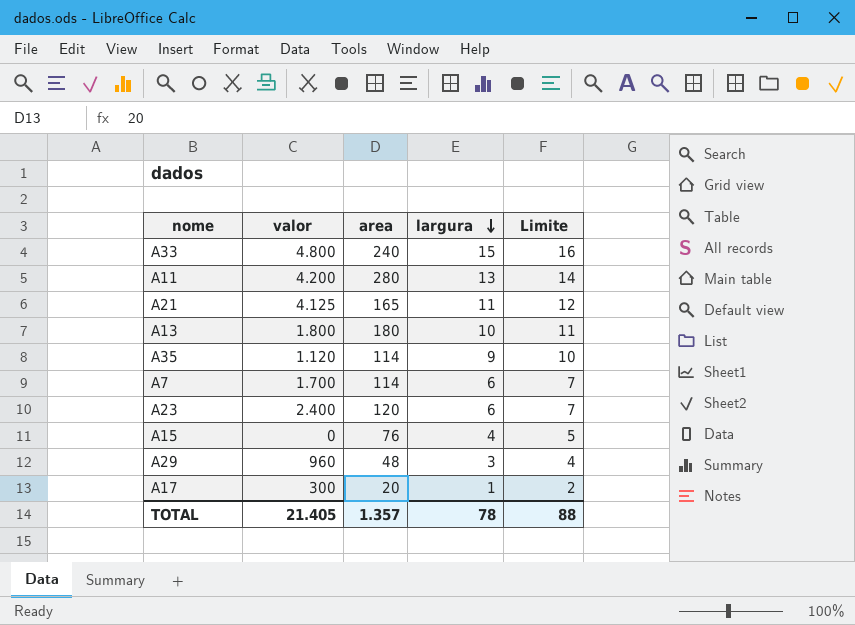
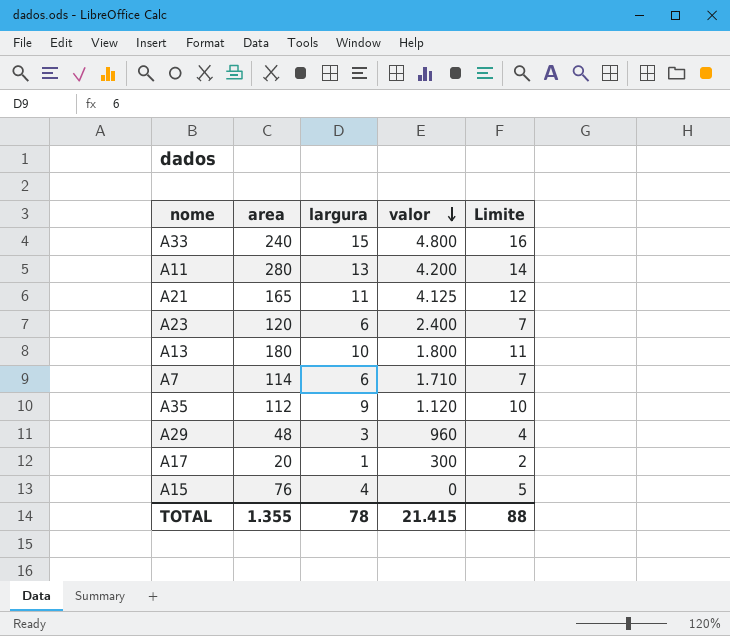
row order: largura descending -> valor descending
column valor | position: 2 -> 4
A7 | valor: 1.700 -> 1.710
A35 | area: 114 -> 112
TOTAL | area: 1.357 -> 1.355
TOTAL | valor: 21.405 -> 21.415

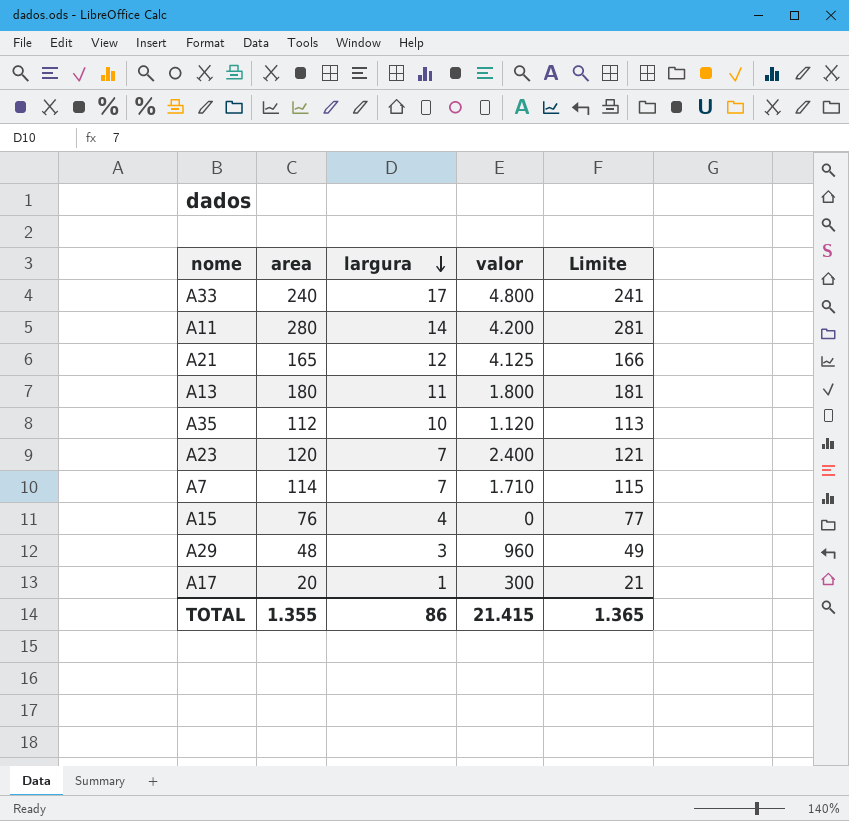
row order: valor descending -> largura descending
column Limite | formula: [largura] + 1 -> [area] + 1
A33 | largura: 15 -> 17
A11 | largura: 13 -> 14
A21 | largura: 11 -> 12
A13 | largura: 10 -> 11
A35 | largura: 9 -> 10
A23 | largura: 6 -> 7
A7 | largura: 6 -> 7
TOTAL | largura: 78 -> 86
TOTAL | Limite: 88 -> 1.365

